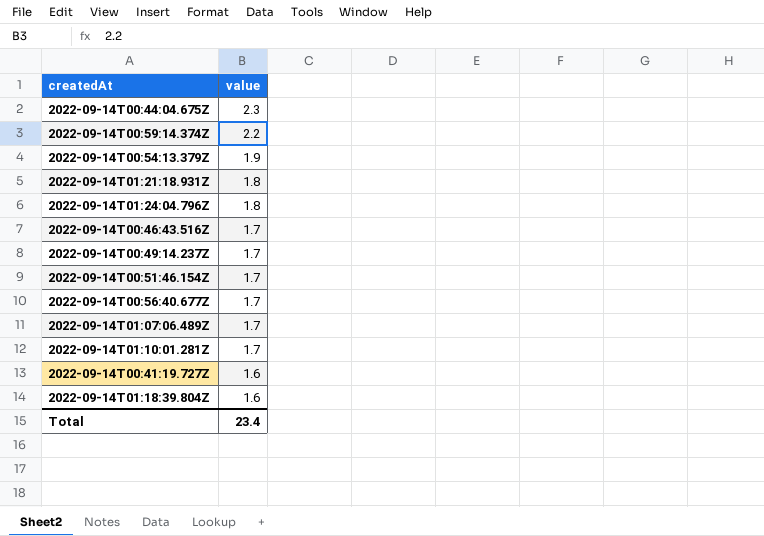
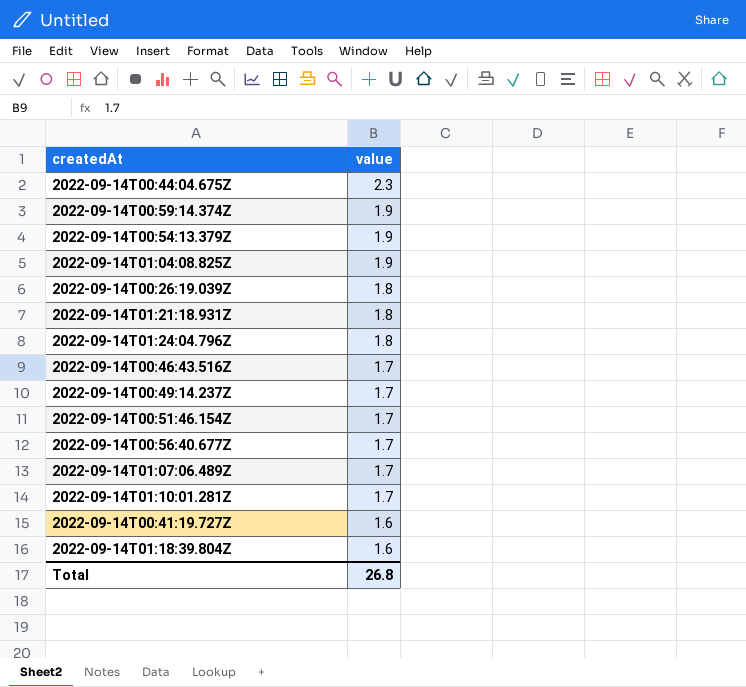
2022-09-14T00:59:14.374Z | value: 2.2 -> 1.9
row 2022-09-14T01:04:08.825Z: none -> 1.9
row 2022-09-14T00:26:19.039Z: none -> 1.8
Total | value: 23.4 -> 26.8

